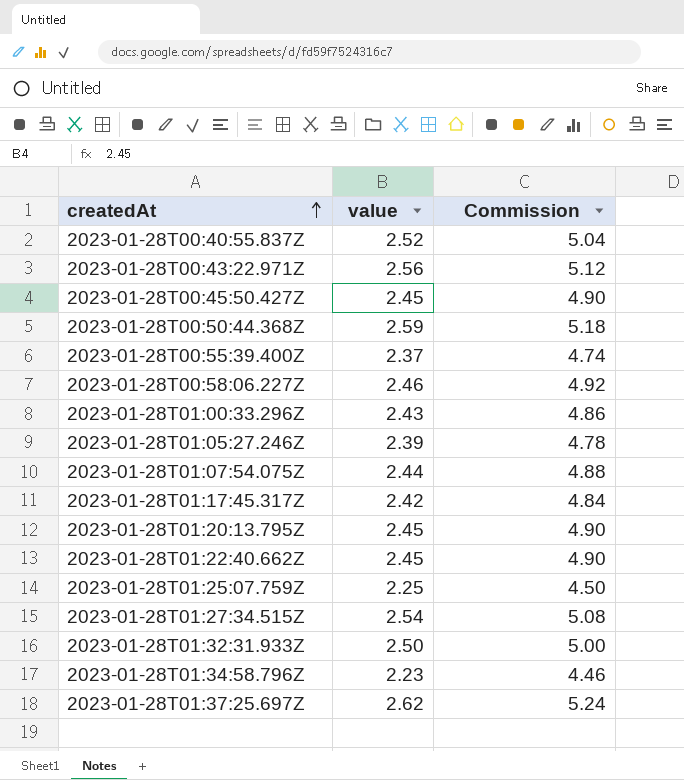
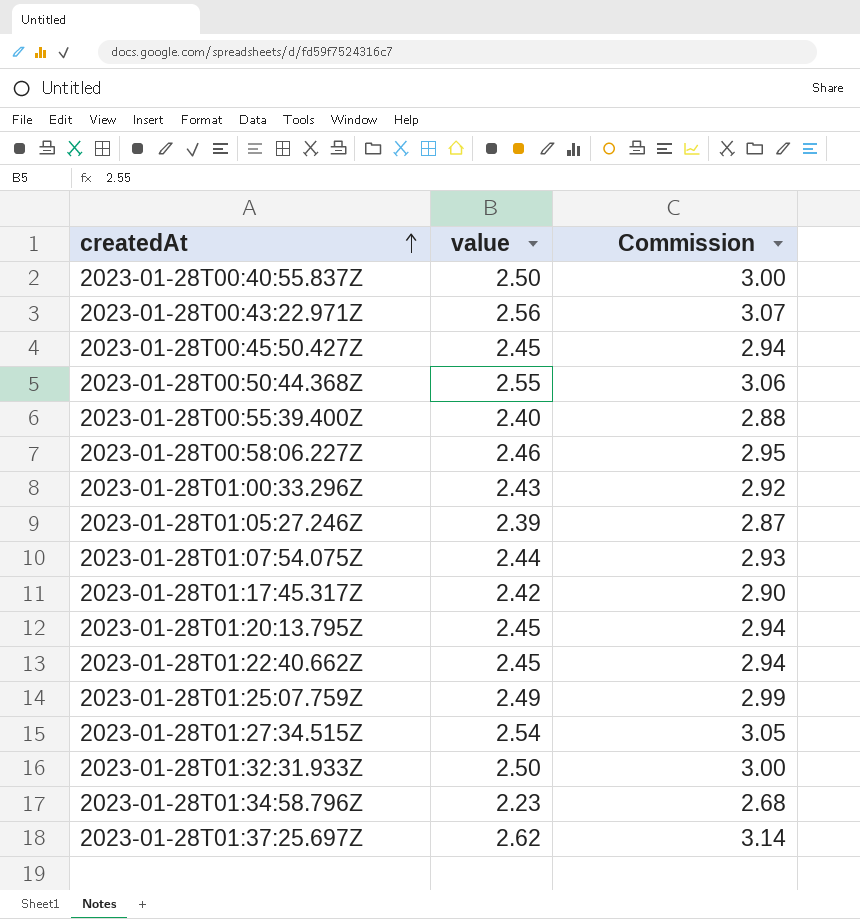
column Commission | formula: [value] * 2 -> [value] * 1.2
2023-01-28T00:40:55.837Z | value: 2.52 -> 2.50
2023-01-28T00:50:44.368Z | value: 2.59 -> 2.55
2023-01-28T00:55:39.400Z | value: 2.37 -> 2.40
2023-01-28T01:25:07.759Z | value: 2.25 -> 2.49

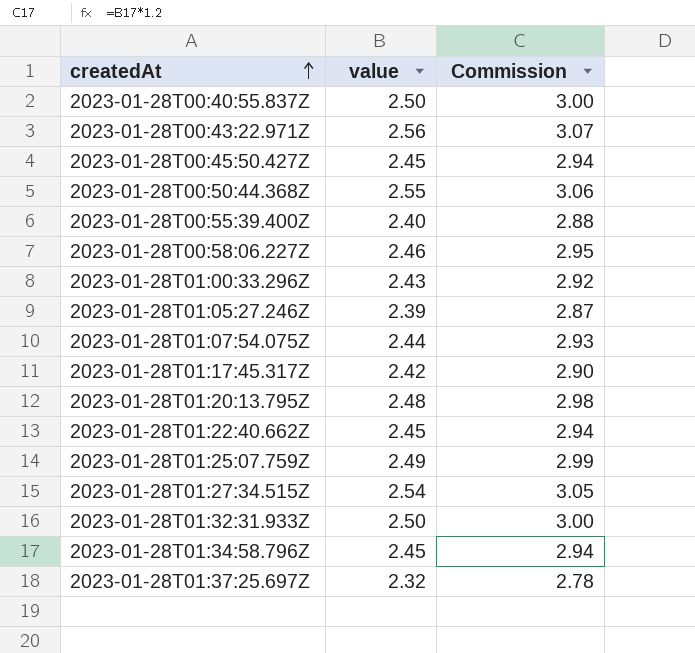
2023-01-28T01:20:13.795Z | value: 2.45 -> 2.48
2023-01-28T01:20:13.795Z | Commission: 2.94 -> 2.98
2023-01-28T01:34:58.796Z | value: 2.23 -> 2.45
2023-01-28T01:34:58.796Z | Commission: 2.68 -> 2.94
2023-01-28T01:37:25.697Z | value: 2.62 -> 2.32
2023-01-28T01:37:25.697Z | Commission: 3.14 -> 2.78

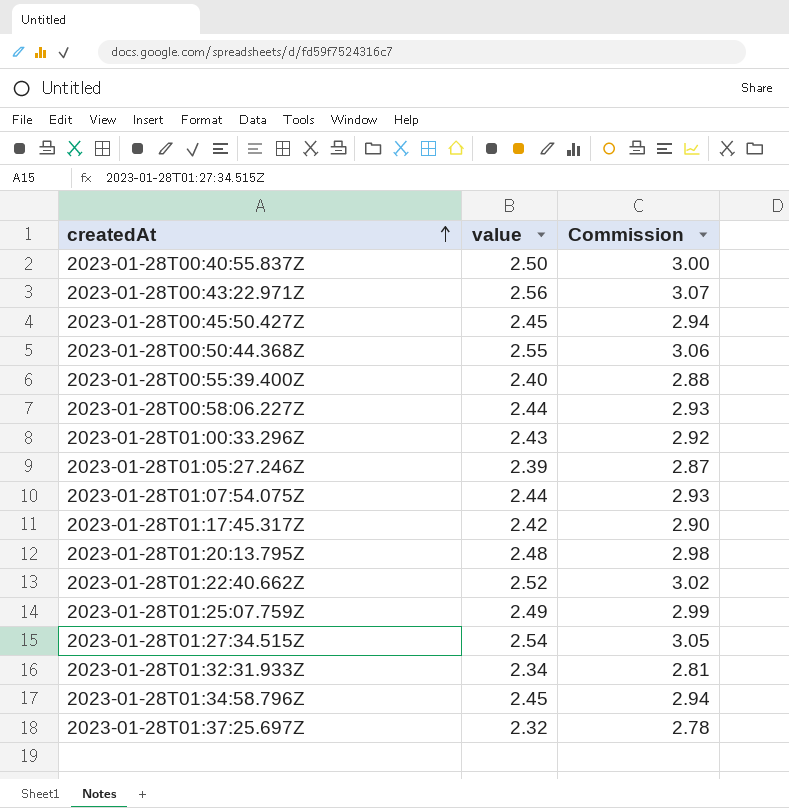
2023-01-28T00:58:06.227Z | value: 2.46 -> 2.44
2023-01-28T00:58:06.227Z | Commission: 2.95 -> 2.93
2023-01-28T01:22:40.662Z | value: 2.45 -> 2.52
2023-01-28T01:22:40.662Z | Commission: 2.94 -> 3.02
2023-01-28T01:32:31.933Z | value: 2.50 -> 2.34
2023-01-28T01:32:31.933Z | Commission: 3.00 -> 2.81

